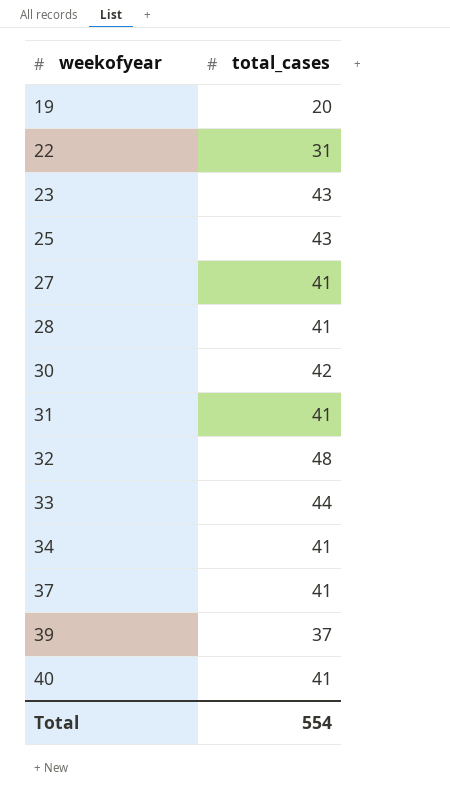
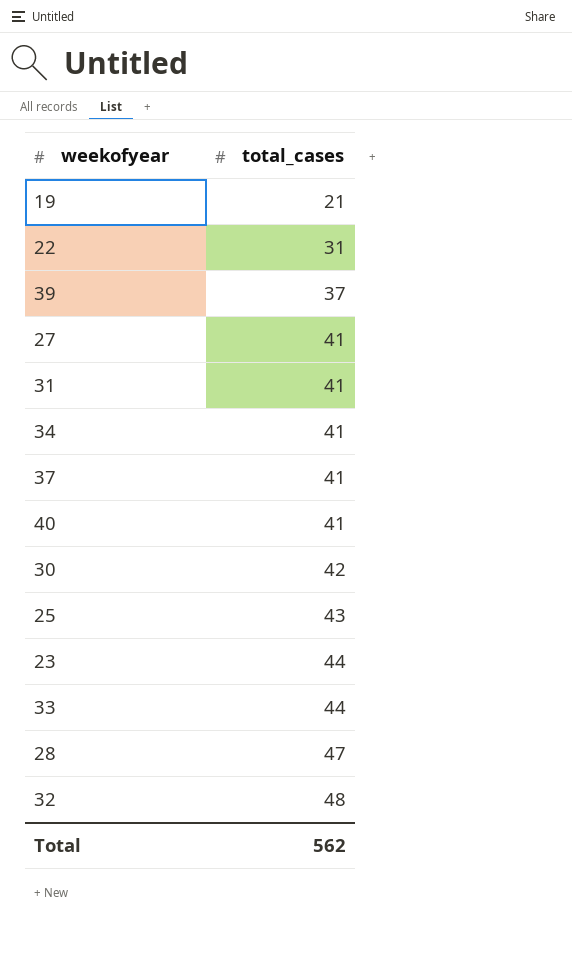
row order: weekofyear ascending -> total_cases ascending
19 | total_cases: 20 -> 21
23 | total_cases: 43 -> 44
28 | total_cases: 41 -> 47
Total | total_cases: 554 -> 562

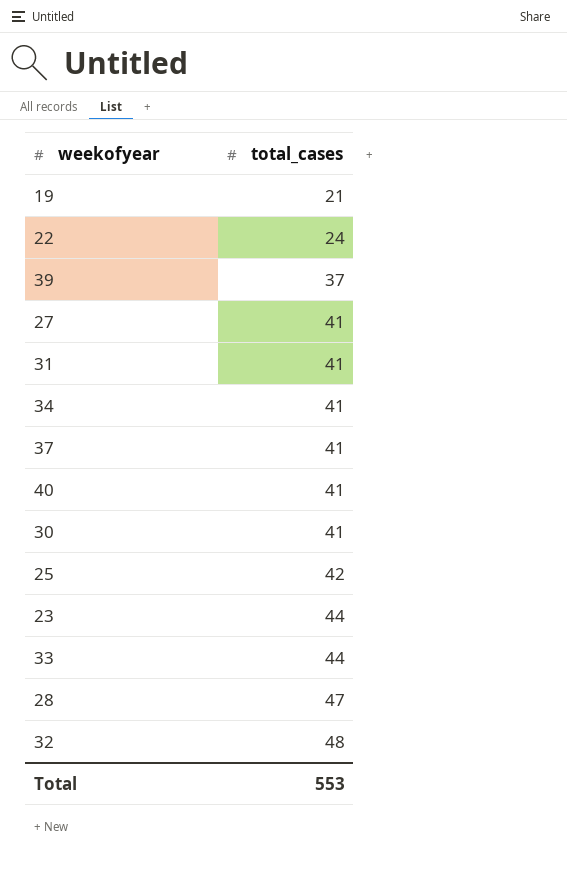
22 | total_cases: 31 -> 24
30 | total_cases: 42 -> 41
25 | total_cases: 43 -> 42
Total | total_cases: 562 -> 553

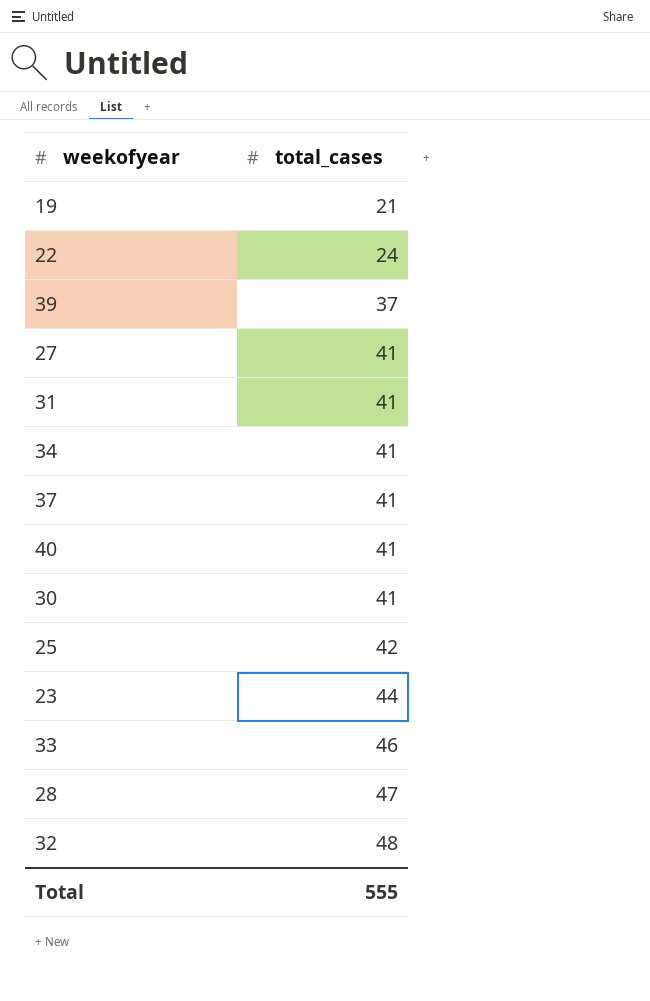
33 | total_cases: 44 -> 46
Total | total_cases: 553 -> 555

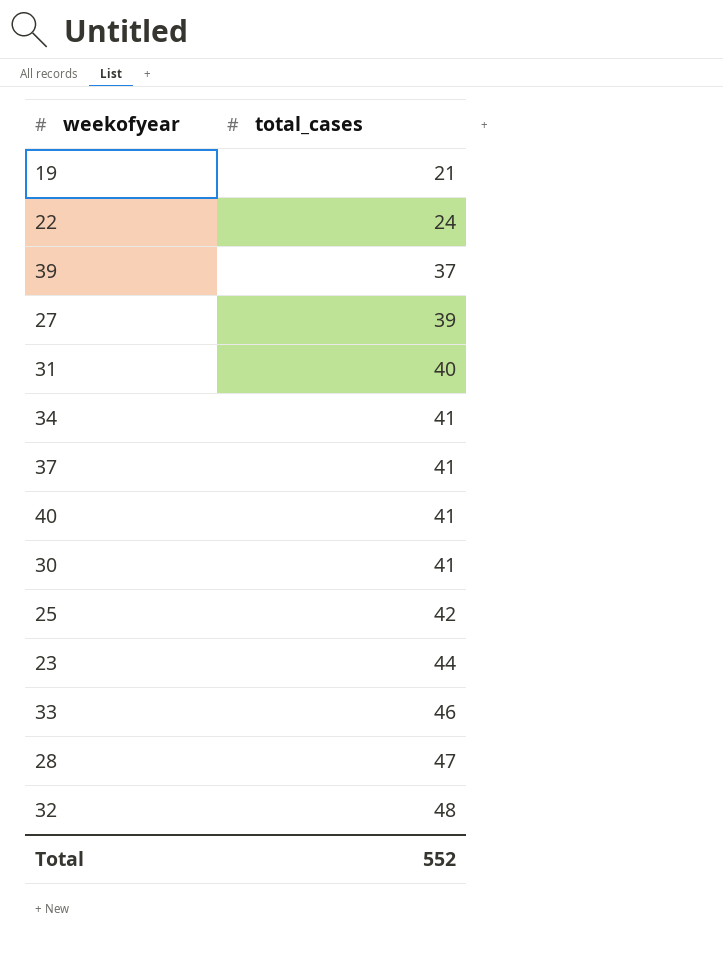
27 | total_cases: 41 -> 39
31 | total_cases: 41 -> 40
Total | total_cases: 555 -> 552

